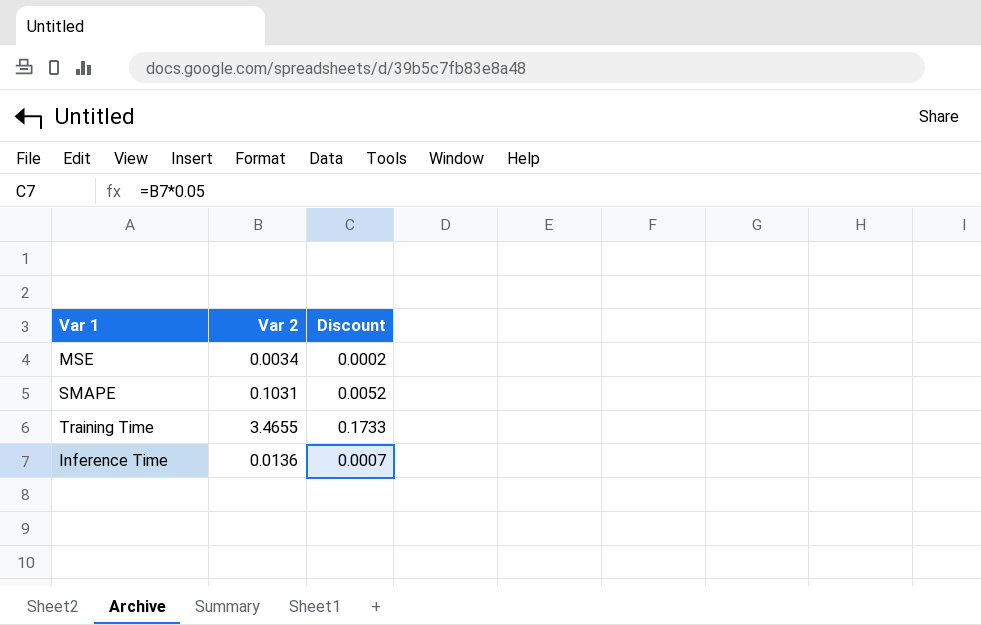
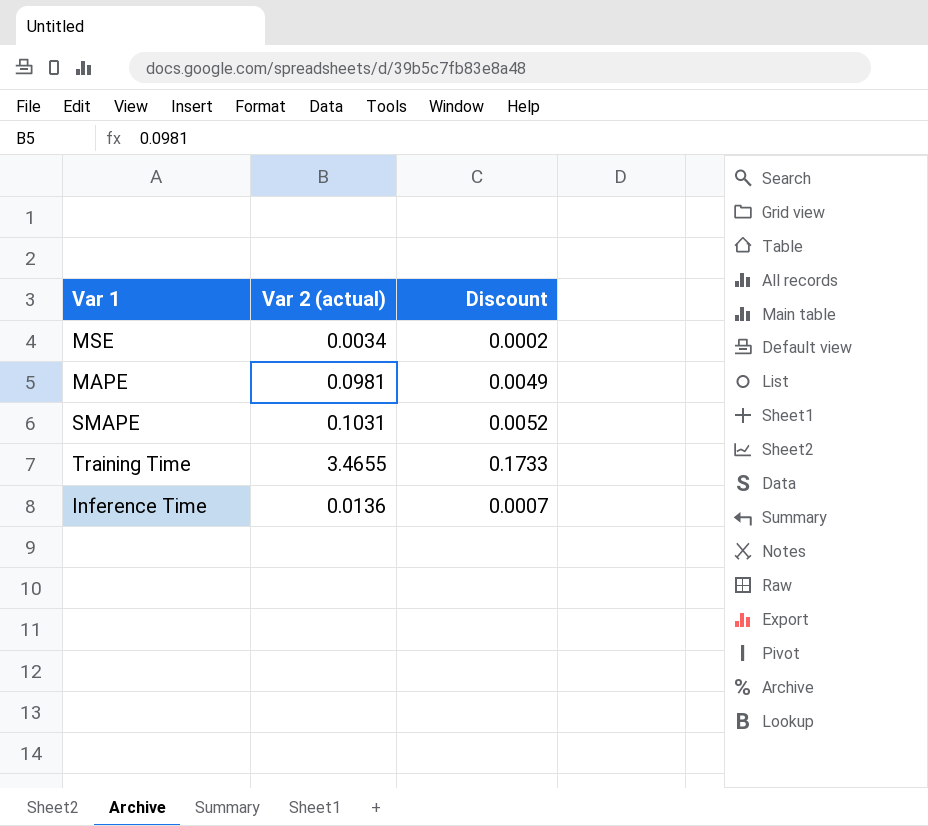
column name: Var 2 -> Var 2 (actual)
row MAPE: none -> 0.0981 | 0.0049

